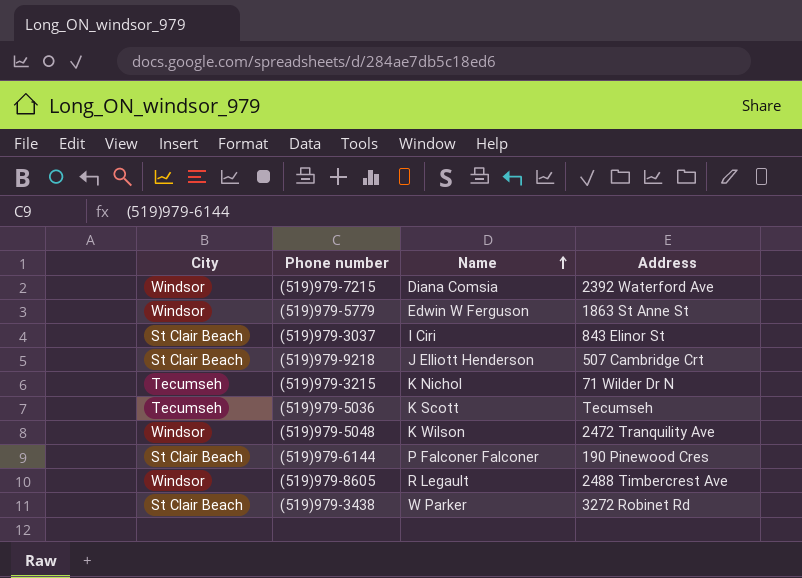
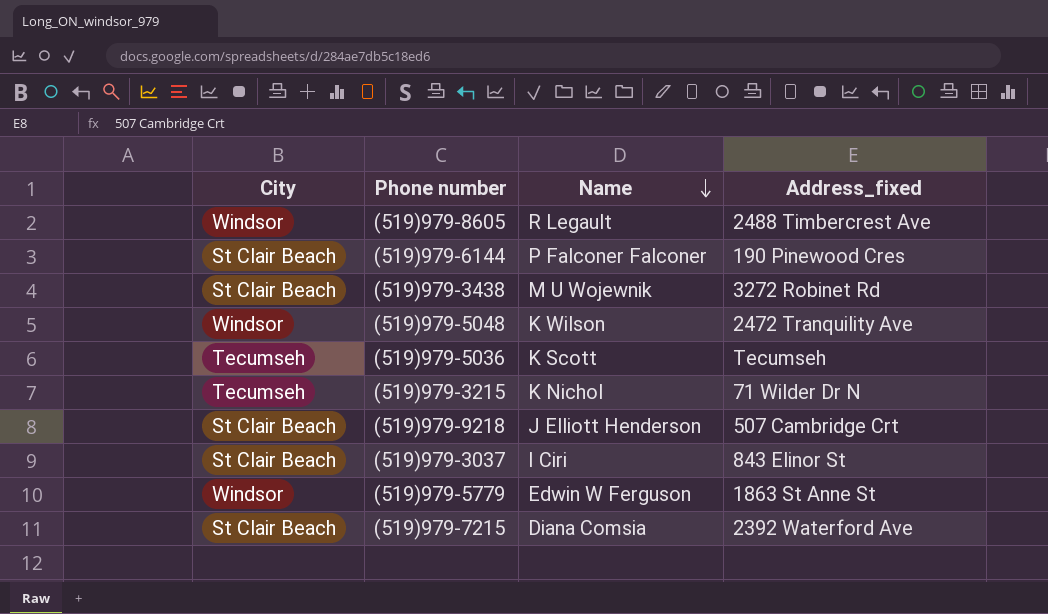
row order: Name ascending -> Name descending
column name: Address -> Address_fixed
(519)979-3438 | Name: W Parker -> M U Wojewnik
(519)979-7215 | City: Windsor -> St Clair Beach

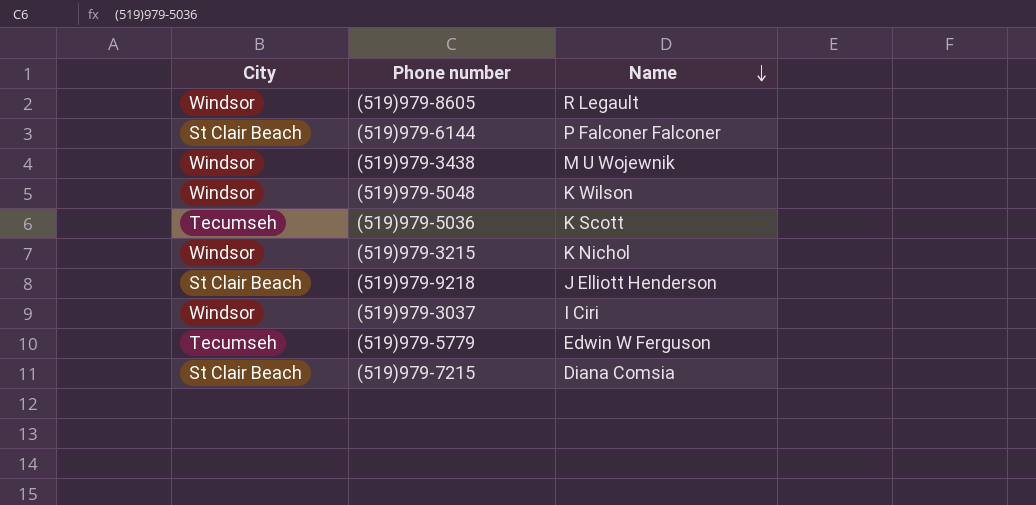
column Address_fixed | position: 4 -> none
(519)979-3438 | City: St Clair Beach -> Windsor
(519)979-3215 | City: Tecumseh -> Windsor
(519)979-3037 | City: St Clair Beach -> Windsor
(519)979-5779 | City: Windsor -> Tecumseh

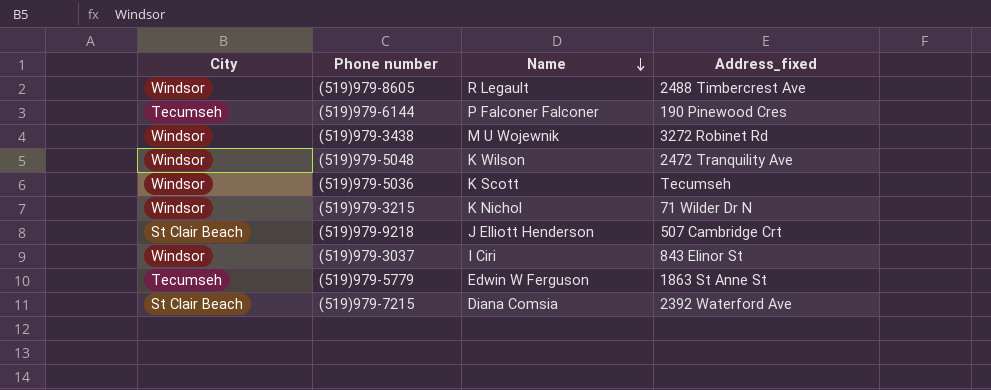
column Address_fixed | position: none -> 4
(519)979-6144 | City: St Clair Beach -> Tecumseh
(519)979-5036 | City: Tecumseh -> Windsor

